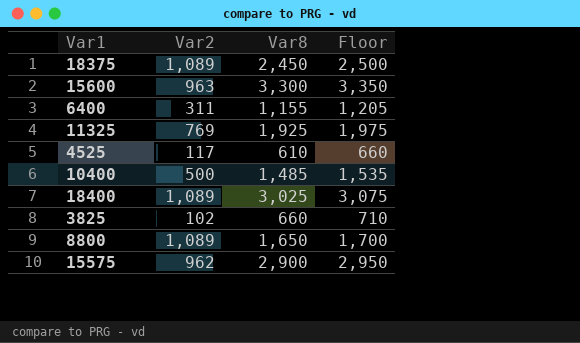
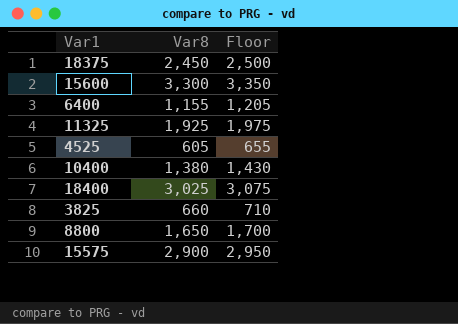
column Var2 | position: 2 -> none
4525 | Var8: 610 -> 605
4525 | Floor: 660 -> 655
10400 | Var8: 1,485 -> 1,380
10400 | Floor: 1,535 -> 1,430

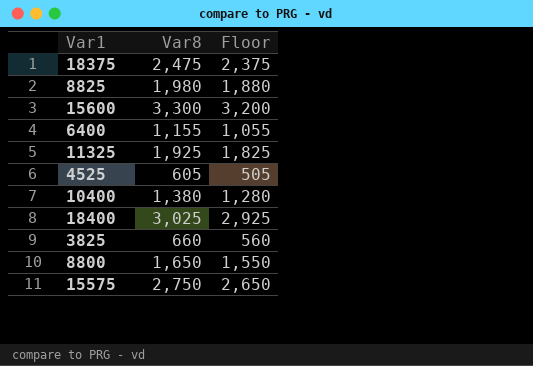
column Floor | formula: [Var8] + 50 -> [Var8] - 100
18375 | Var8: 2,450 -> 2,475
row 8825: none -> 1,980 | 1,880
15575 | Var8: 2,900 -> 2,750

